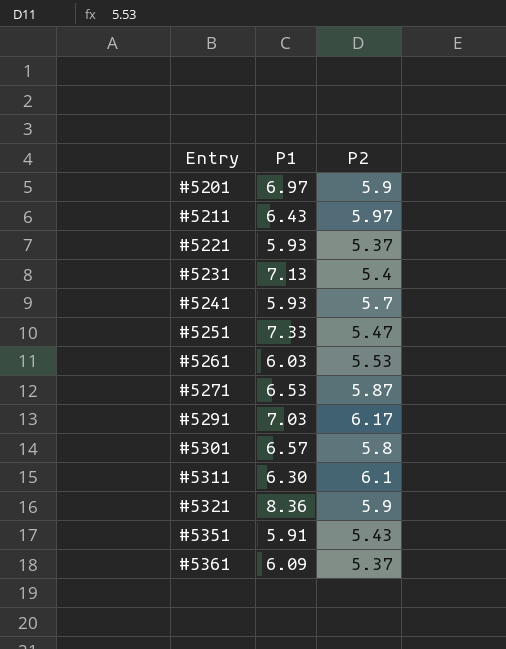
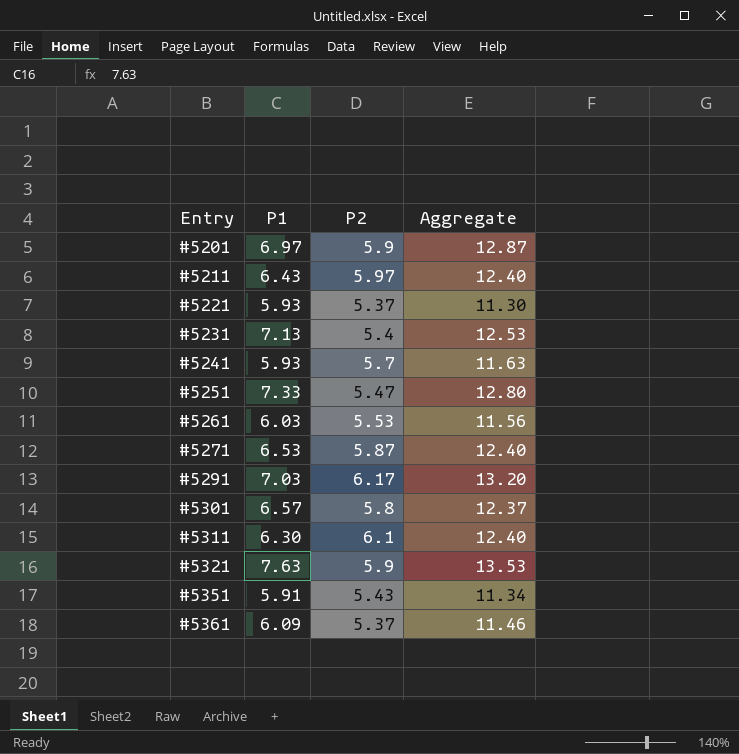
column Aggregate | formula: none -> [P1] + [P2]
#5321 | P1: 8.36 -> 7.63

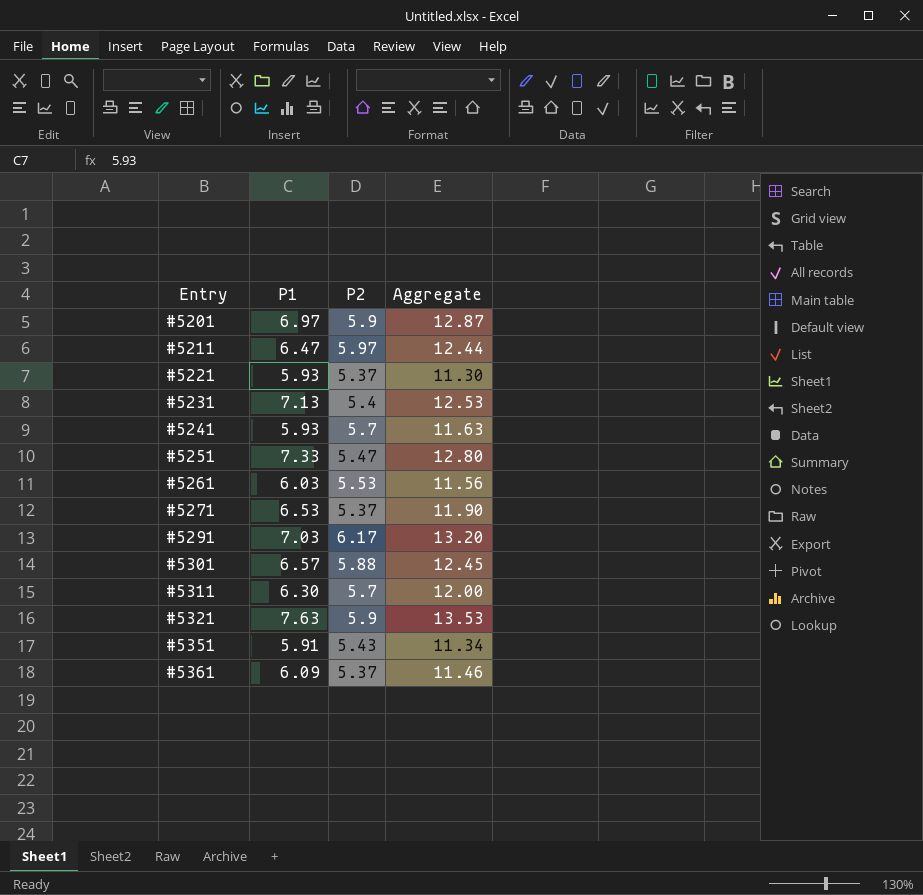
#5211 | P1: 6.43 -> 6.47
#5211 | Aggregate: 12.40 -> 12.44
#5271 | P2: 5.87 -> 5.37
#5271 | Aggregate: 12.40 -> 11.90
#5301 | P2: 5.8 -> 5.88
#5301 | Aggregate: 12.37 -> 12.45
#5311 | P2: 6.1 -> 5.7
#5311 | Aggregate: 12.40 -> 12.00

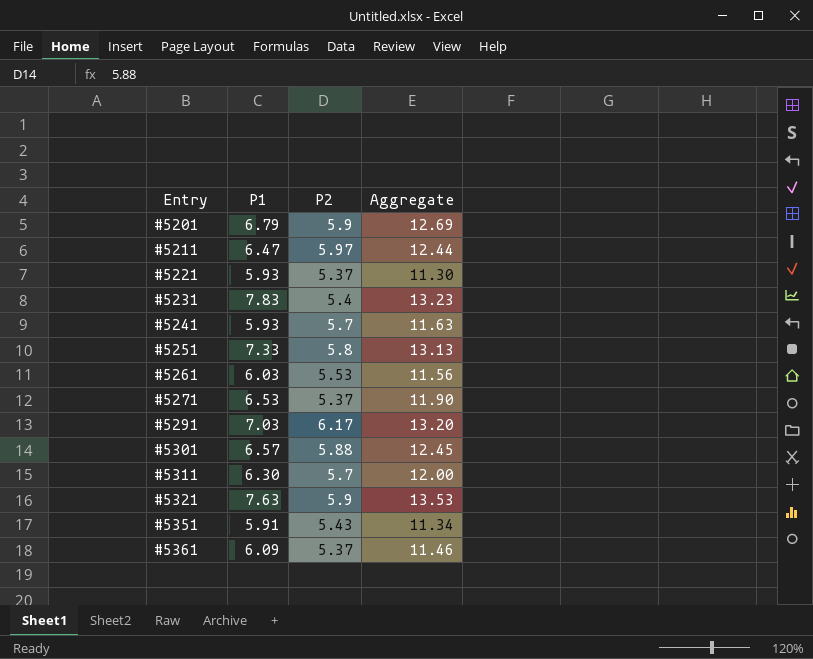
#5201 | P1: 6.97 -> 6.79
#5201 | Aggregate: 12.87 -> 12.69
#5231 | P1: 7.13 -> 7.83
#5231 | Aggregate: 12.53 -> 13.23
#5251 | P2: 5.47 -> 5.8
#5251 | Aggregate: 12.80 -> 13.13

